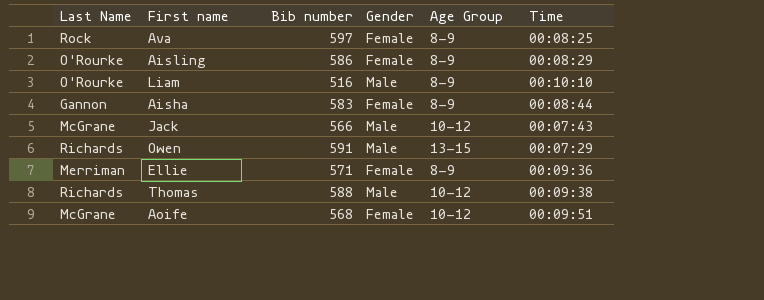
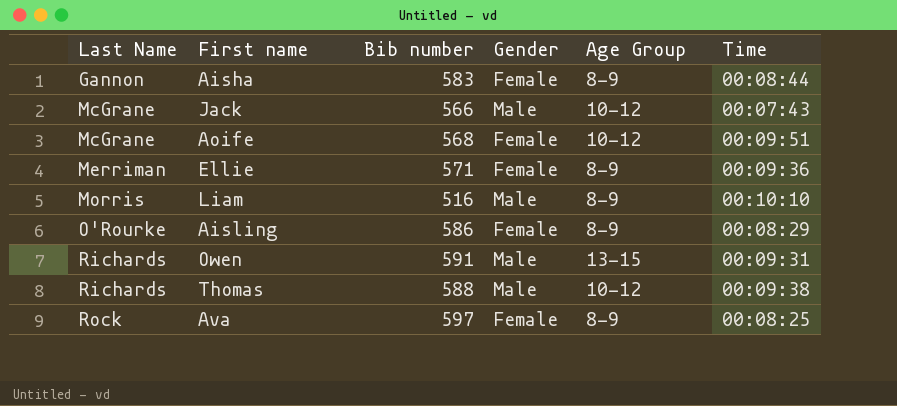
row order: none -> Last Name ascending
Liam | Last Name: O'Rourke -> Morris
Owen | Time: 00:07:29 -> 00:09:31

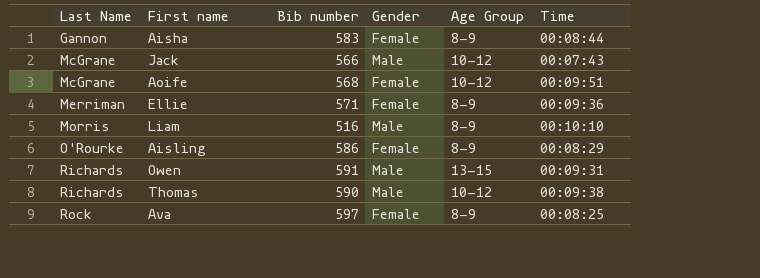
Thomas | Bib number: 588 -> 590

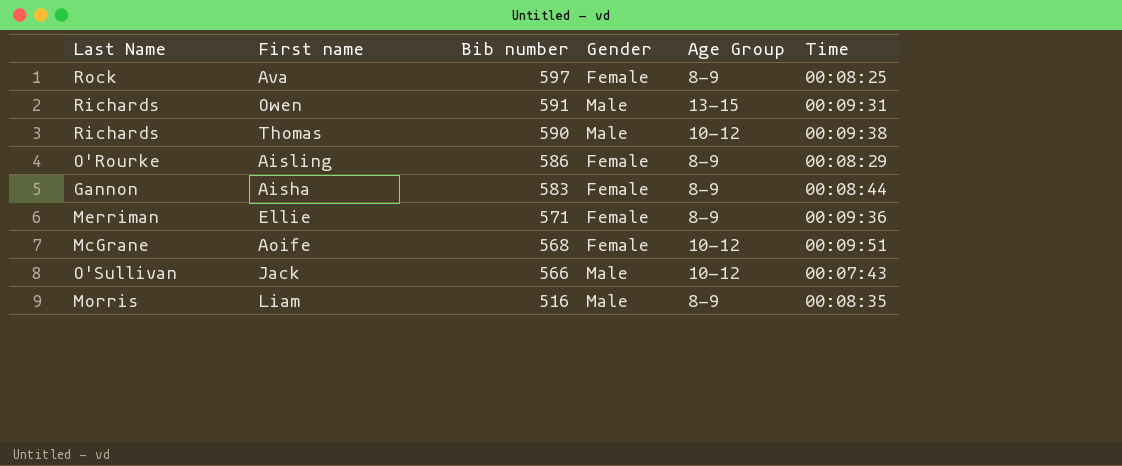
row order: Last Name ascending -> Bib number descending
Jack | Last Name: McGrane -> O'Sullivan
Liam | Time: 00:10:10 -> 00:08:35

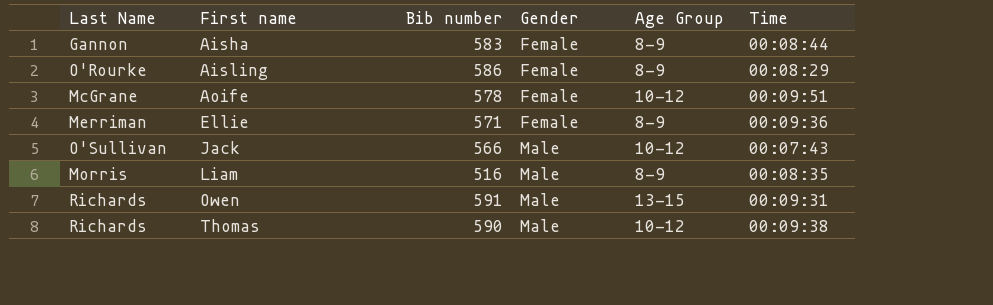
row order: Bib number descending -> First name ascending
row Ava: Rock | 597 | Female | 8-9 | 00:08:25 -> none
Aoife | Bib number: 568 -> 578

